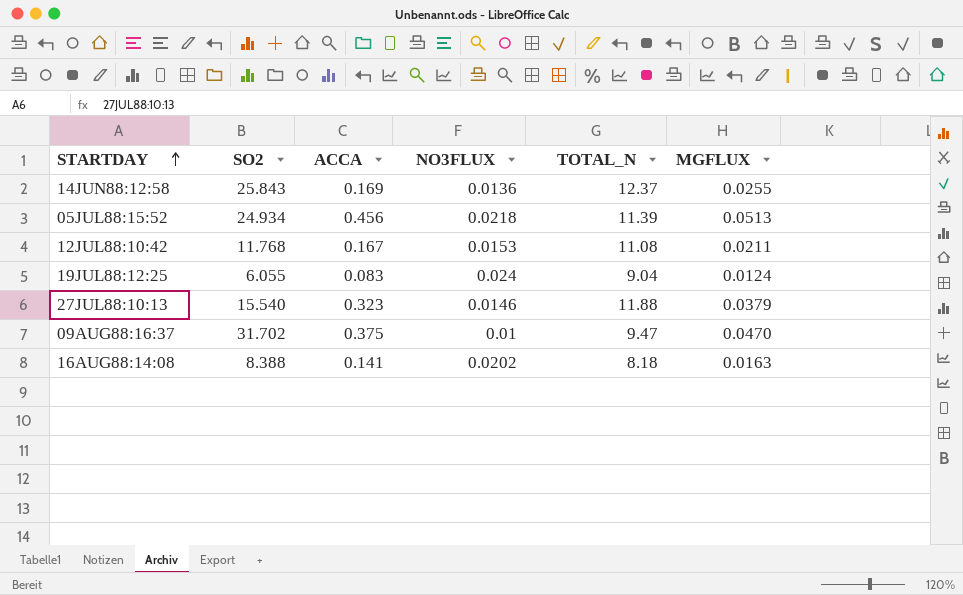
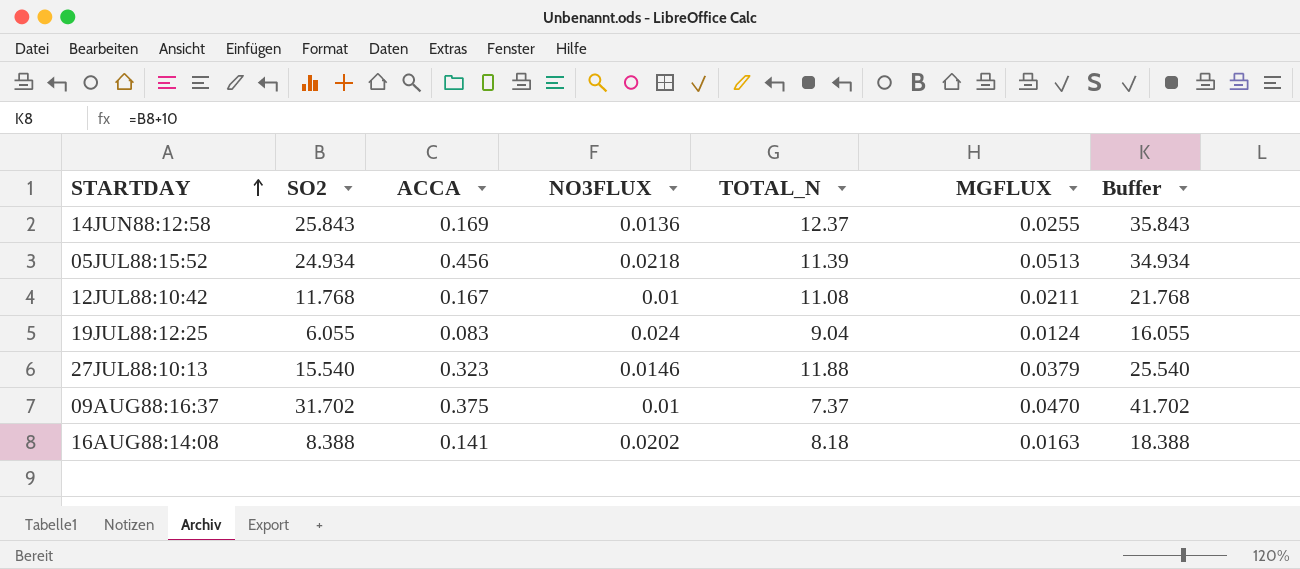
column Buffer | formula: none -> [SO2] + 10
12JUL88:10:42 | NO3FLUX: 0.0153 -> 0.01
09AUG88:16:37 | TOTAL_N: 9.47 -> 7.37

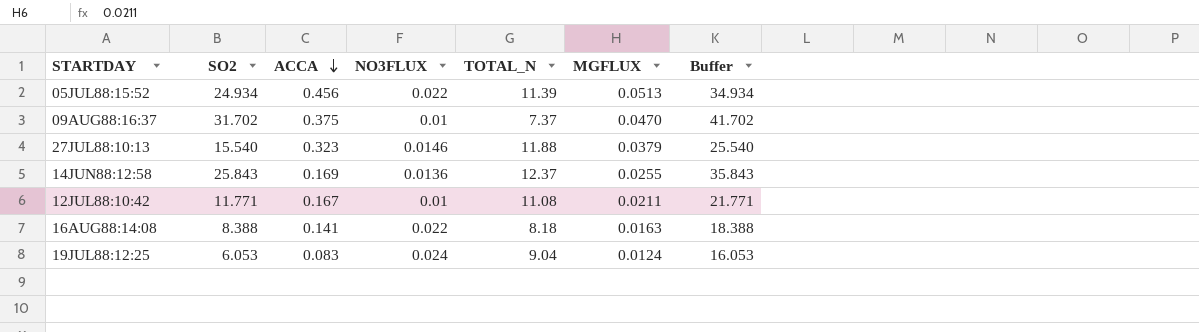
row order: STARTDAY ascending -> ACCA descending
05JUL88:15:52 | NO3FLUX: 0.0218 -> 0.022
12JUL88:10:42 | SO2: 11.768 -> 11.771
12JUL88:10:42 | Buffer: 21.768 -> 21.771
16AUG88:14:08 | NO3FLUX: 0.0202 -> 0.022
19JUL88:12:25 | SO2: 6.055 -> 6.053
19JUL88:12:25 | Buffer: 16.055 -> 16.053

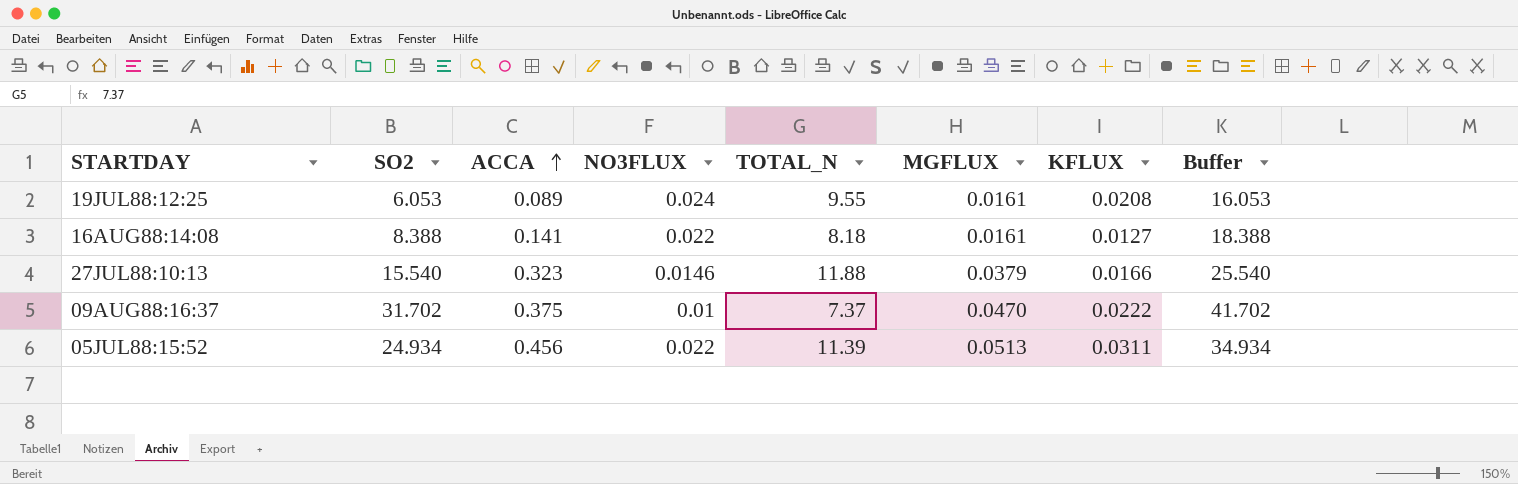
row order: ACCA descending -> ACCA ascending
column KFLUX | position: none -> 7
row 14JUN88:12:58: 25.843 | 0.169 | 0.0136 | 12.37 | 0.0255 | 35.843 -> none
row 12JUL88:10:42: 11.771 | 0.167 | 0.01 | 11.08 | 0.0211 | 21.771 -> none
19JUL88:12:25 | ACCA: 0.083 -> 0.089
19JUL88:12:25 | TOTAL_N: 9.04 -> 9.55
19JUL88:12:25 | MGFLUX: 0.0124 -> 0.0161
16AUG88:14:08 | MGFLUX: 0.0163 -> 0.0161

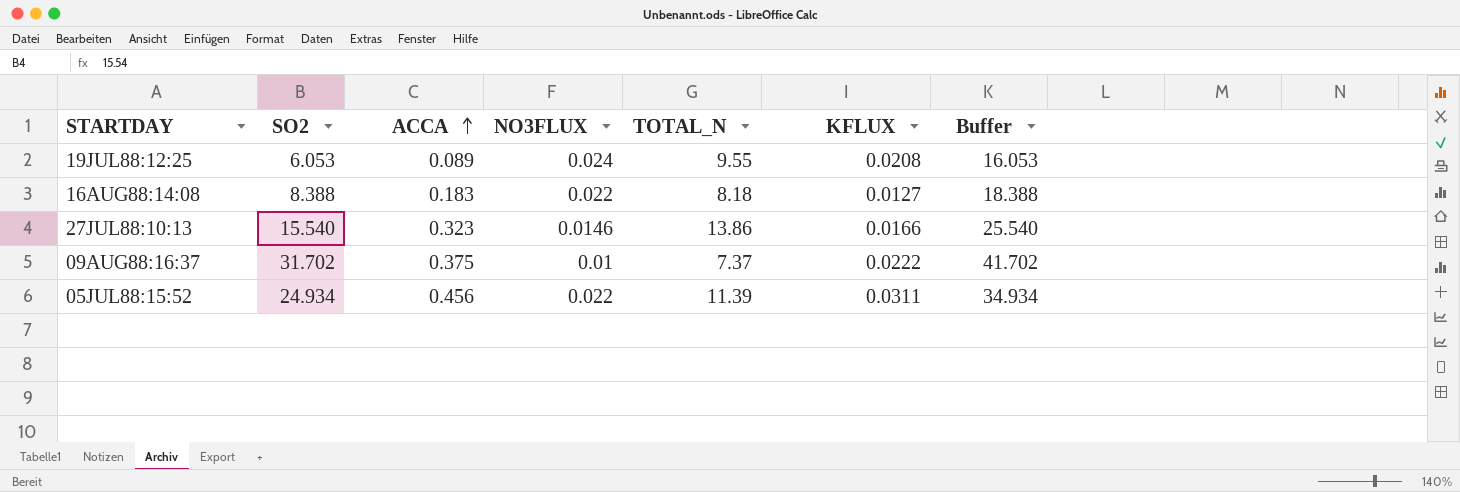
column MGFLUX | position: 6 -> none
16AUG88:14:08 | ACCA: 0.141 -> 0.183
27JUL88:10:13 | TOTAL_N: 11.88 -> 13.86

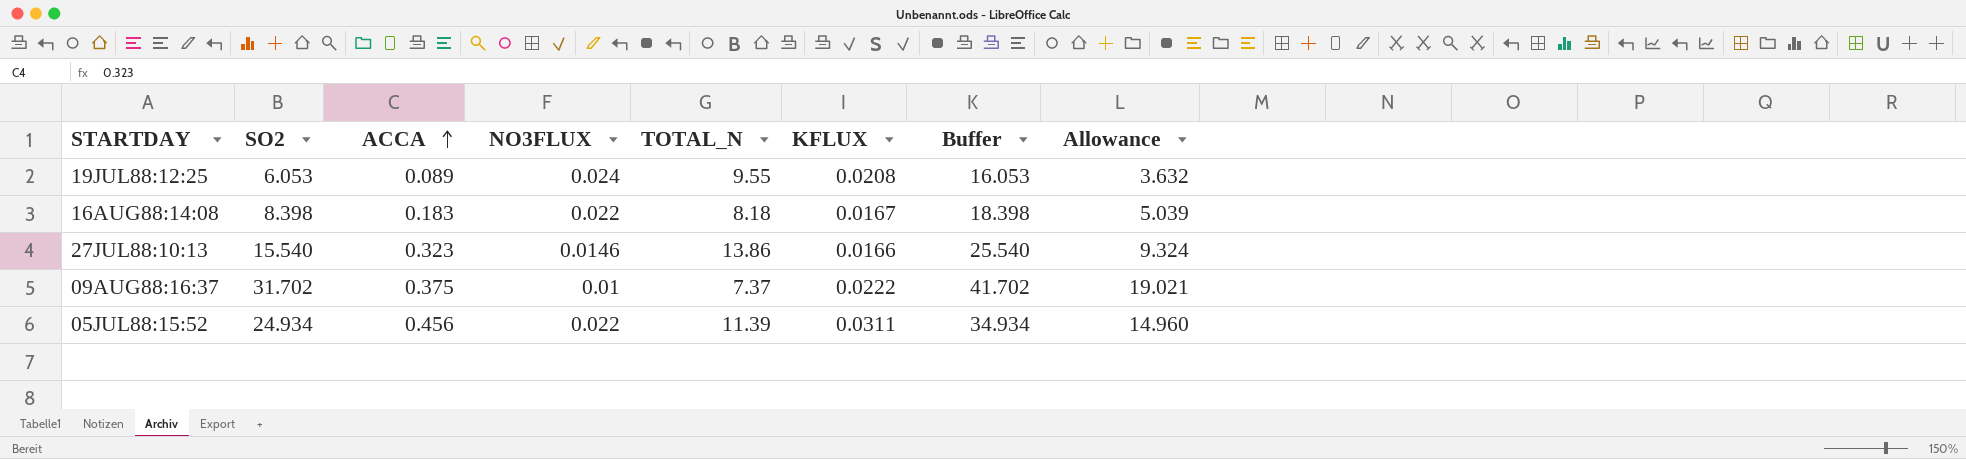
column Allowance | formula: none -> [SO2] * 0.6
16AUG88:14:08 | SO2: 8.388 -> 8.398
16AUG88:14:08 | KFLUX: 0.0127 -> 0.0167
16AUG88:14:08 | Buffer: 18.388 -> 18.398

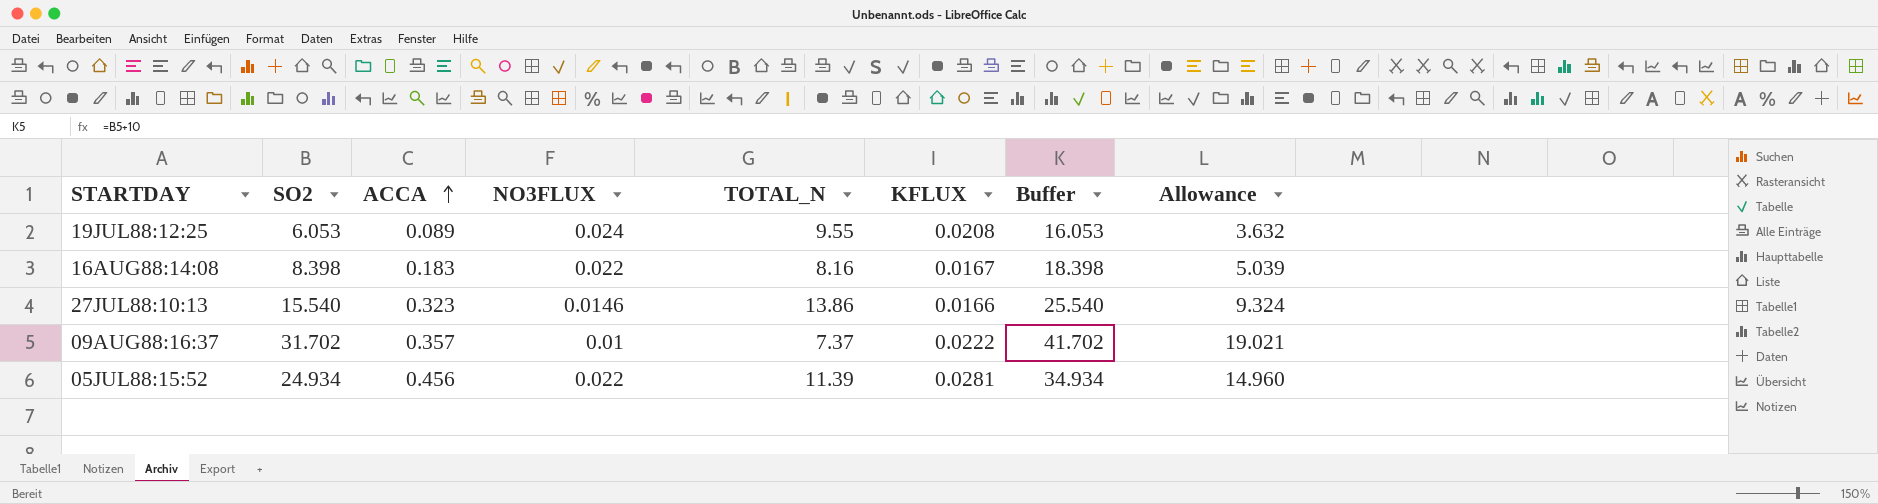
16AUG88:14:08 | TOTAL_N: 8.18 -> 8.16
09AUG88:16:37 | ACCA: 0.375 -> 0.357
05JUL88:15:52 | KFLUX: 0.0311 -> 0.0281

